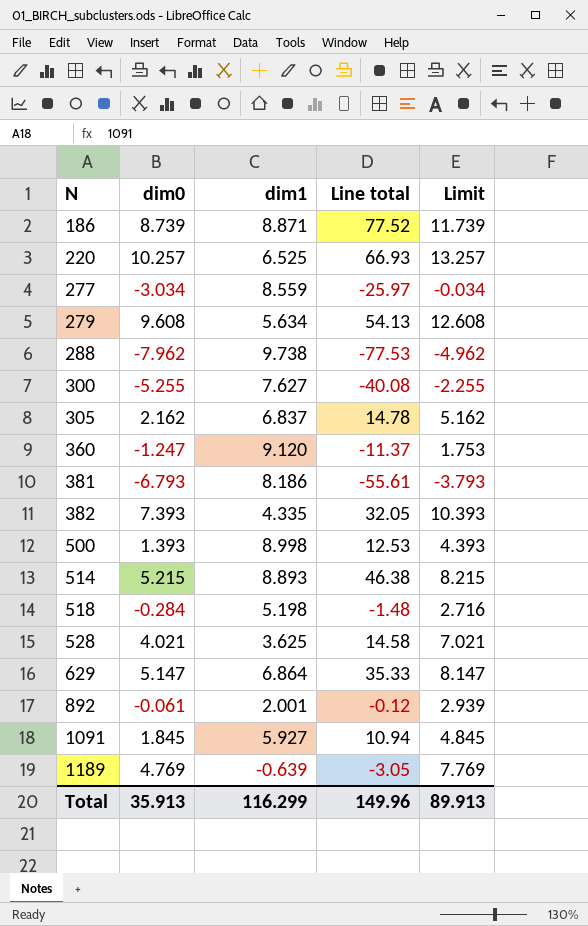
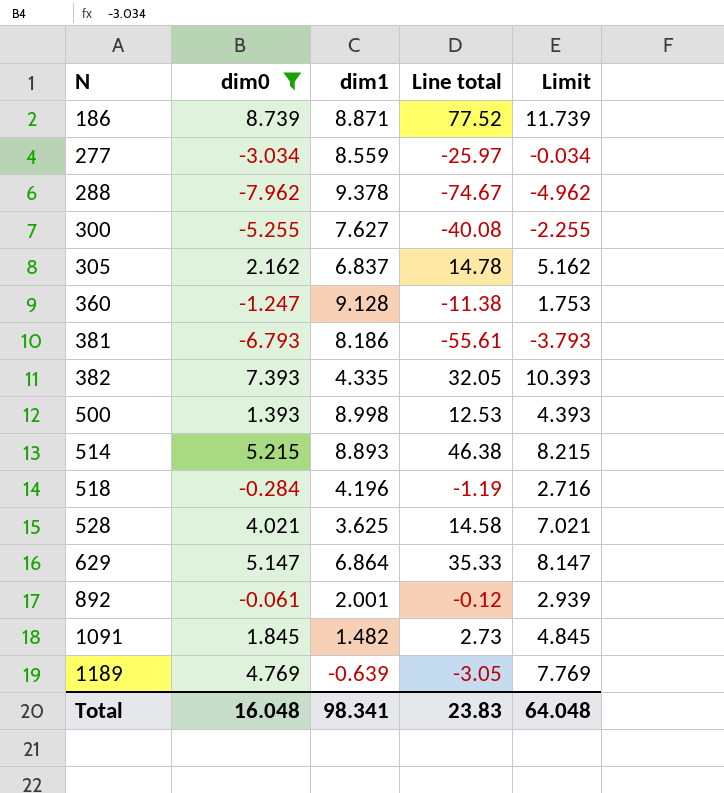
filter: none -> dim0 <= 8.739
288 | dim1: 9.738 -> 9.378
288 | Line total: -77.53 -> -74.67
360 | dim1: 9.120 -> 9.128
360 | Line total: -11.37 -> -11.38
518 | dim1: 5.198 -> 4.196
518 | Line total: -1.48 -> -1.19
1091 | dim1: 5.927 -> 1.482
1091 | Line total: 10.94 -> 2.73
Total | dim0: 35.913 -> 16.048
Total | dim1: 116.299 -> 98.341
Total | Line total: 149.96 -> 23.83
Total | Limit: 89.913 -> 64.048

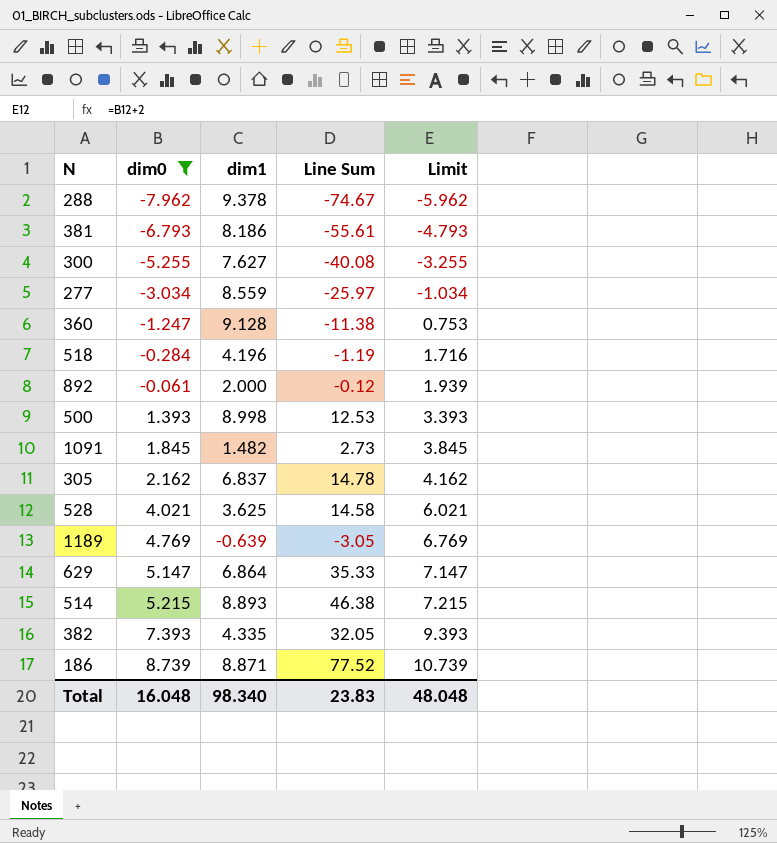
row order: N ascending -> dim0 ascending
column name: Line total -> Line Sum
column Limit | formula: [dim0] + 3 -> [dim0] + 2
892 | dim1: 2.001 -> 2.000
Total | dim1: 98.341 -> 98.340
Total | Limit: 64.048 -> 48.048

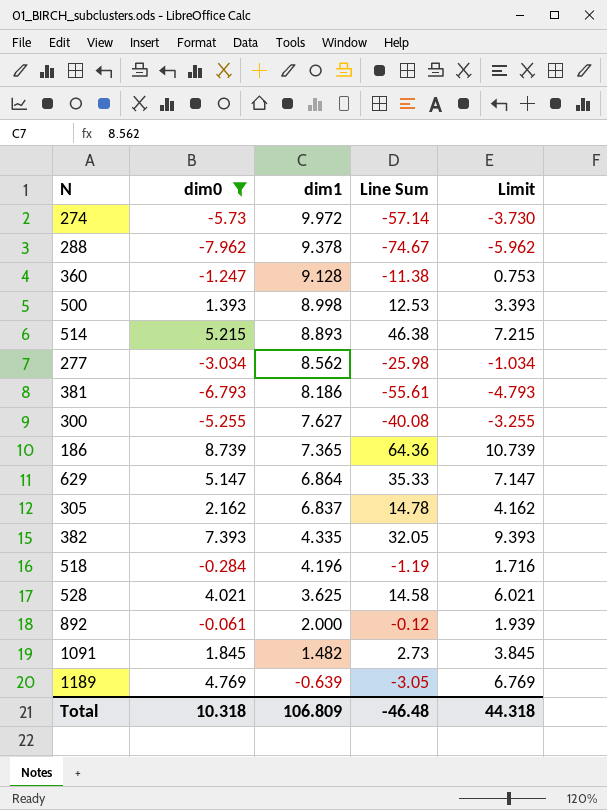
row order: dim0 ascending -> dim1 descending
row 274: none -> -5.73 | 9.972 | -57.14 | -3.730
277 | dim1: 8.559 -> 8.562
277 | Line Sum: -25.97 -> -25.98
186 | dim1: 8.871 -> 7.365
186 | Line Sum: 77.52 -> 64.36
Total | dim0: 16.048 -> 10.318
Total | dim1: 98.340 -> 106.809
Total | Line Sum: 23.83 -> -46.48
Total | Limit: 48.048 -> 44.318

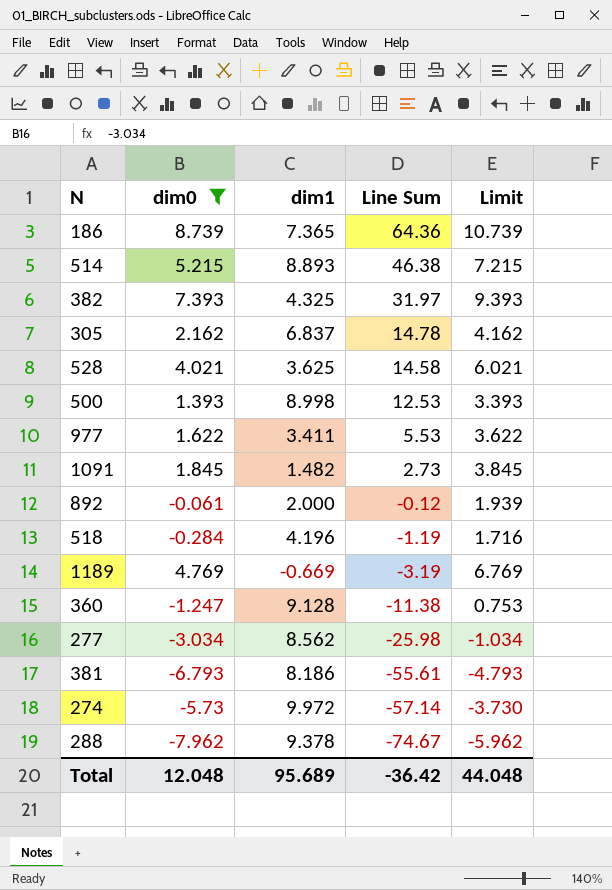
row order: dim1 descending -> Line Sum descending
row 300: -5.255 | 7.627 | -40.08 | -3.255 -> none
row 629: 5.147 | 6.864 | 35.33 | 7.147 -> none
382 | dim1: 4.335 -> 4.325
382 | Line Sum: 32.05 -> 31.97
row 977: none -> 1.622 | 3.411 | 5.53 | 3.622
1189 | dim1: -0.639 -> -0.669
1189 | Line Sum: -3.05 -> -3.19
Total | dim0: 10.318 -> 12.048
Total | dim1: 106.809 -> 95.689
Total | Line Sum: -46.48 -> -36.42
Total | Limit: 44.318 -> 44.048

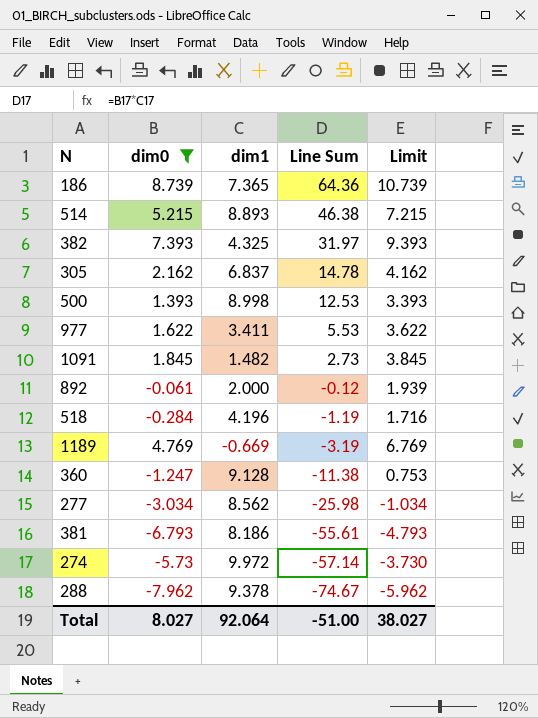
row 528: 4.021 | 3.625 | 14.58 | 6.021 -> none
Total | dim0: 12.048 -> 8.027
Total | dim1: 95.689 -> 92.064
Total | Line Sum: -36.42 -> -51.00
Total | Limit: 44.048 -> 38.027

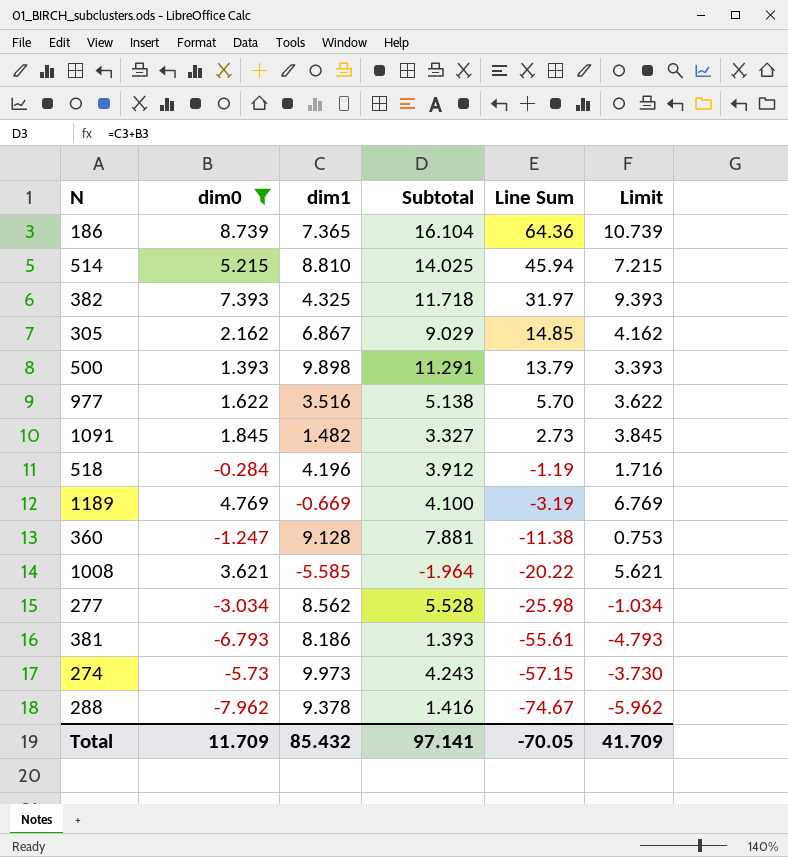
column Subtotal | formula: none -> [dim0] + [dim1]
row 892: -0.061 | 2.000 | -0.12 | 1.939 -> none
514 | dim1: 8.893 -> 8.810
514 | Line Sum: 46.38 -> 45.94
305 | dim1: 6.837 -> 6.867
305 | Line Sum: 14.78 -> 14.85
500 | dim1: 8.998 -> 9.898
500 | Line Sum: 12.53 -> 13.79
977 | dim1: 3.411 -> 3.516
977 | Line Sum: 5.53 -> 5.70
row 1008: none -> 3.621 | -5.585 | -1.964 | -20.22 | 5.621
274 | dim1: 9.972 -> 9.973
274 | Line Sum: -57.14 -> -57.15
Total | dim0: 8.027 -> 11.709
Total | dim1: 92.064 -> 85.432
Total | Line Sum: -51.00 -> -70.05
Total | Limit: 38.027 -> 41.709

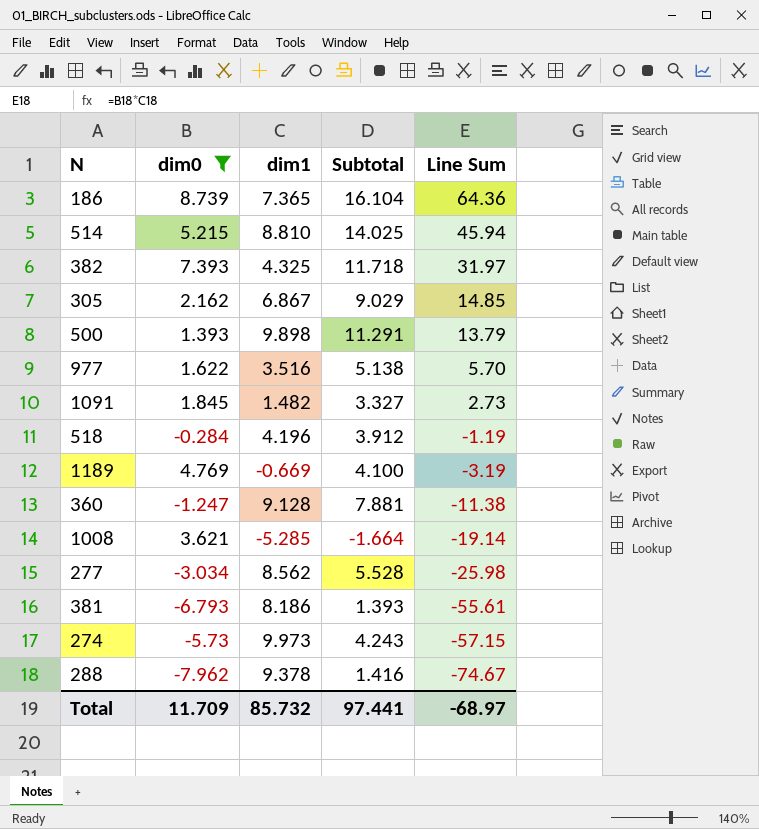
column Limit | formula: [dim0] + 2 -> none
1008 | dim1: -5.585 -> -5.285
1008 | Subtotal: -1.964 -> -1.664
1008 | Line Sum: -20.22 -> -19.14
Total | dim1: 85.432 -> 85.732
Total | Subtotal: 97.141 -> 97.441
Total | Line Sum: -70.05 -> -68.97

